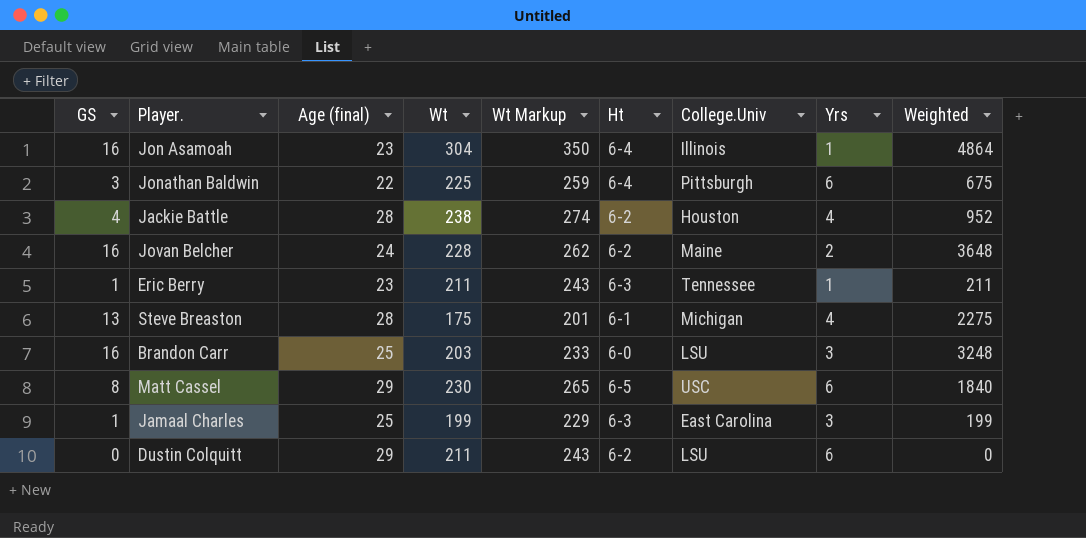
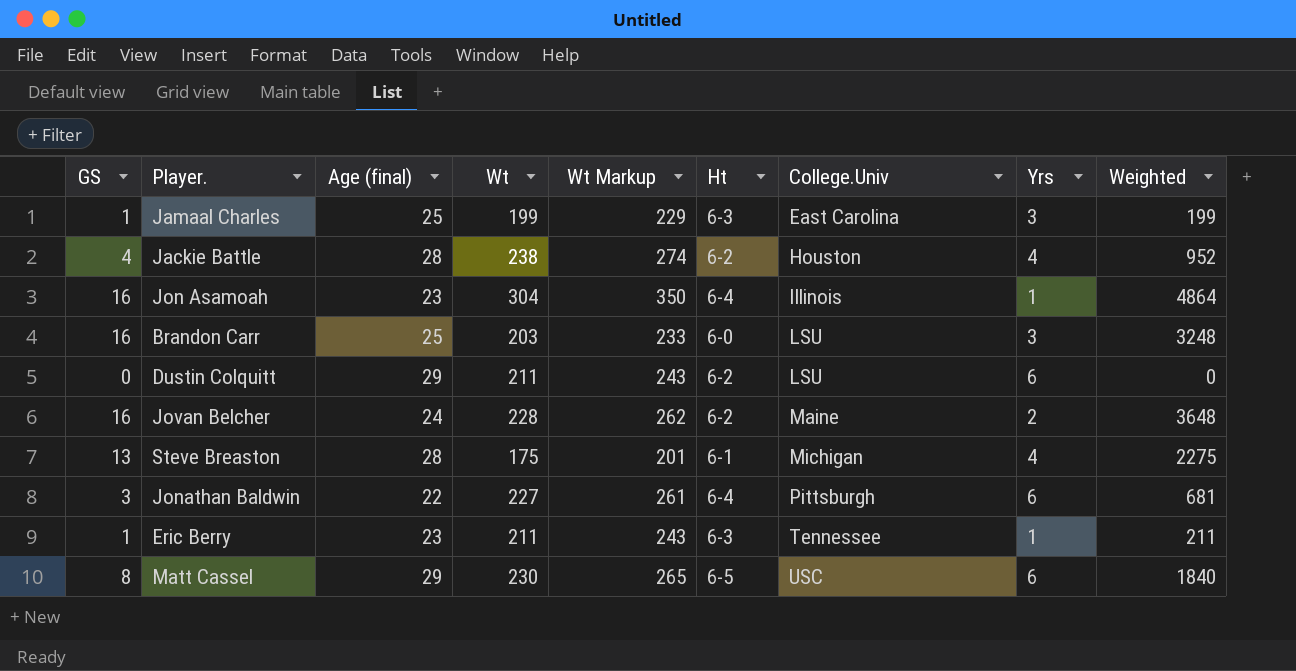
row order: none -> College.Univ ascending
Jonathan Baldwin | Wt: 225 -> 227
Jonathan Baldwin | Wt Markup: 259 -> 261
Jonathan Baldwin | Weighted: 675 -> 681

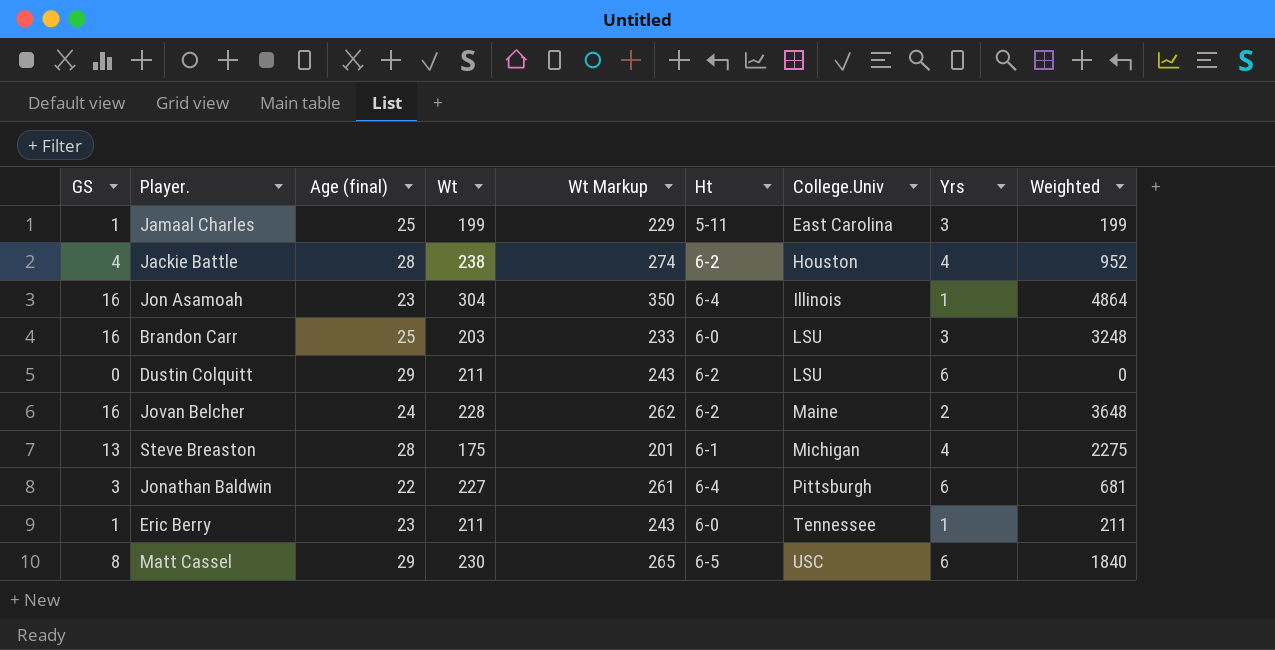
Jamaal Charles | Ht: 6-3 -> 5-11
Eric Berry | Ht: 6-3 -> 6-0

